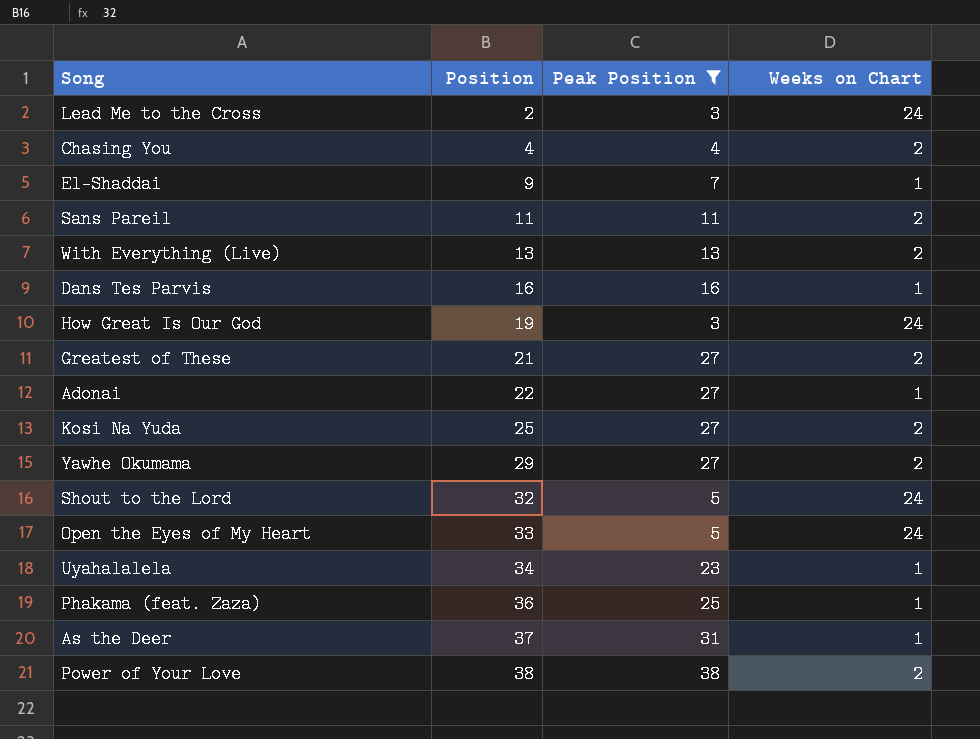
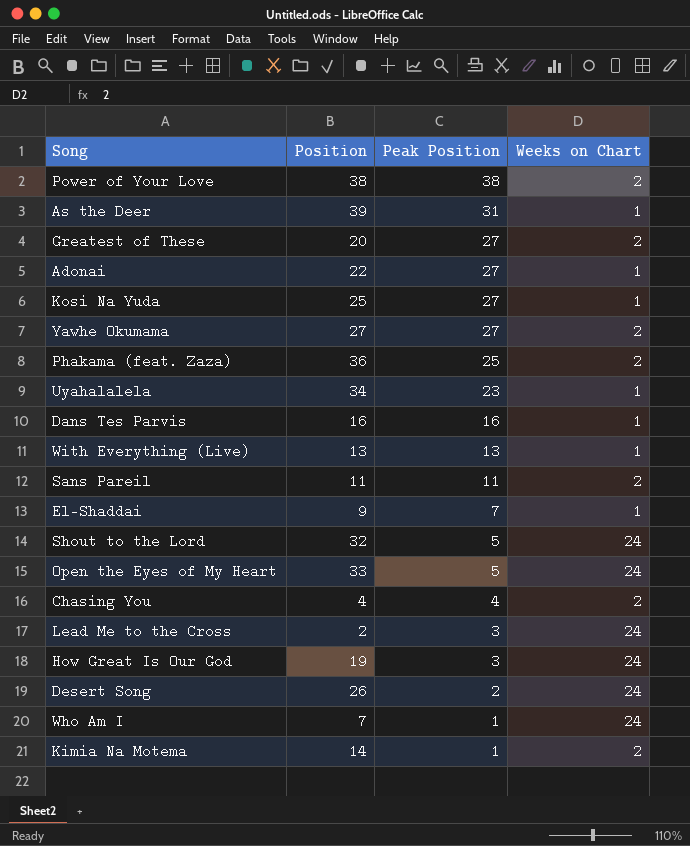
filter: Peak Position >= 3 -> none
row order: Position ascending -> Peak Position descending
As the Deer | Position: 37 -> 39
Greatest of These | Position: 21 -> 20
Kosi Na Yuda | Weeks on Chart: 2 -> 1
Yawhe Okumama | Position: 29 -> 27
Phakama (feat. Zaza) | Weeks on Chart: 1 -> 2
With Everything (Live) | Weeks on Chart: 2 -> 1

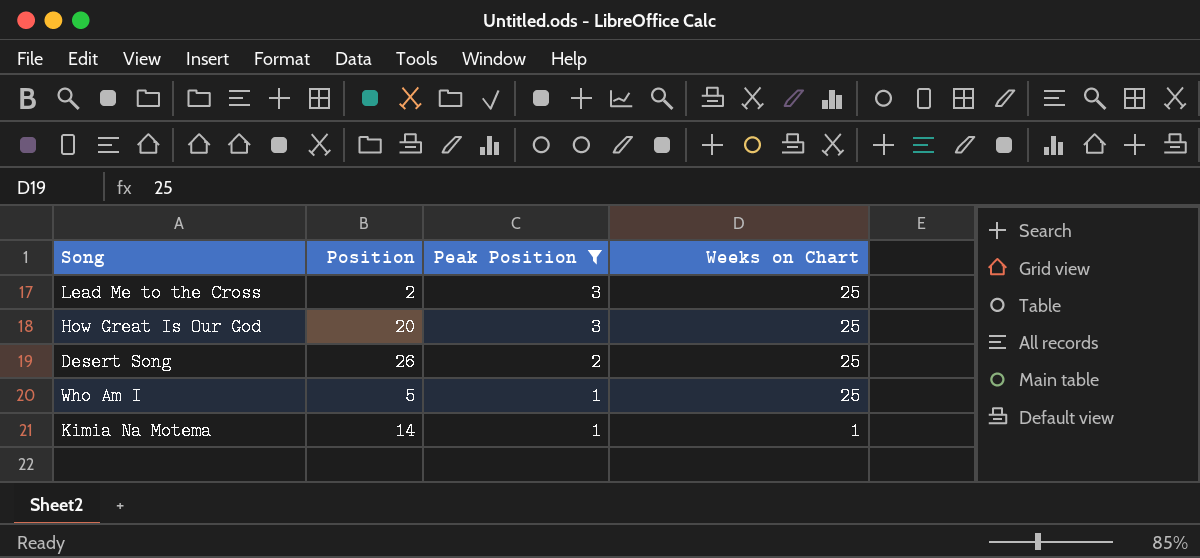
filter: none -> Peak Position <= 3
Lead Me to the Cross | Weeks on Chart: 24 -> 25
How Great Is Our God | Position: 19 -> 20
How Great Is Our God | Weeks on Chart: 24 -> 25
Desert Song | Weeks on Chart: 24 -> 25
Who Am I | Position: 7 -> 5
Who Am I | Weeks on Chart: 24 -> 25
Kimia Na Motema | Weeks on Chart: 2 -> 1

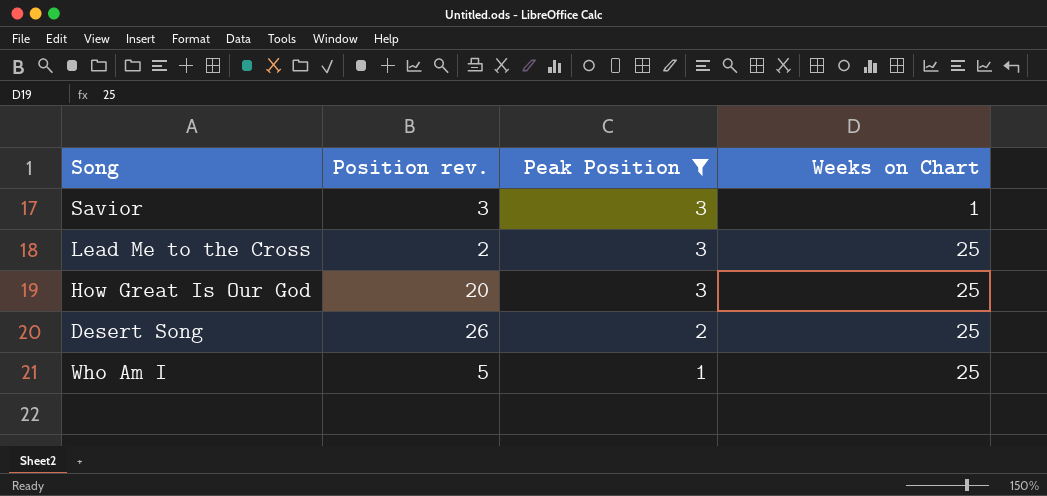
column name: Position -> Position rev.
row Kimia Na Motema: 14 | 1 | 1 -> none
row Savior: none -> 3 | 3 | 1

